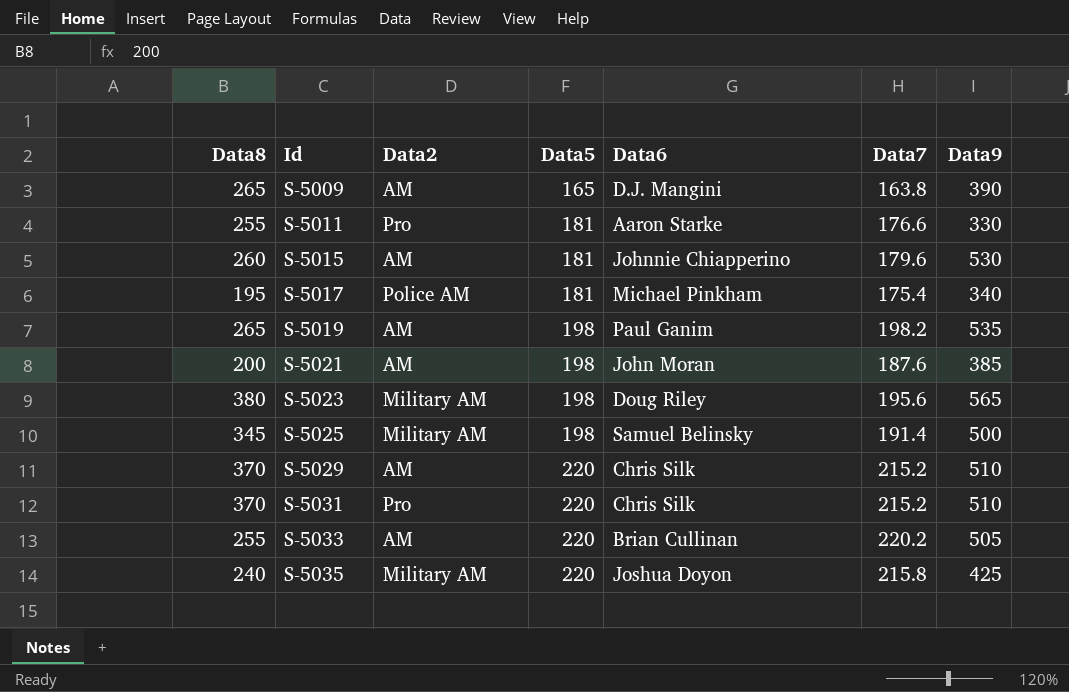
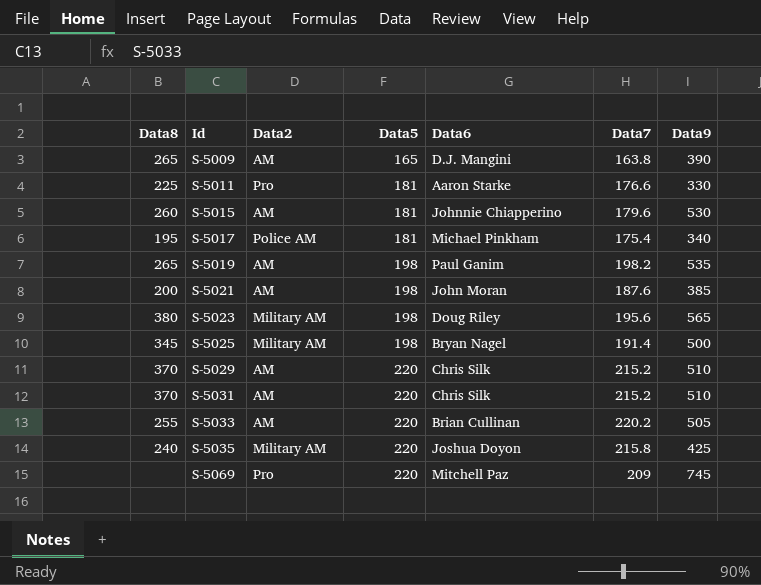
S-5011 | Data8: 255 -> 225
S-5025 | Data6: Samuel Belinsky -> Bryan Nagel
S-5031 | Data2: Pro -> AM
row S-5069: none -> none | Pro | 220 | Mitchell Paz | 209 | 745

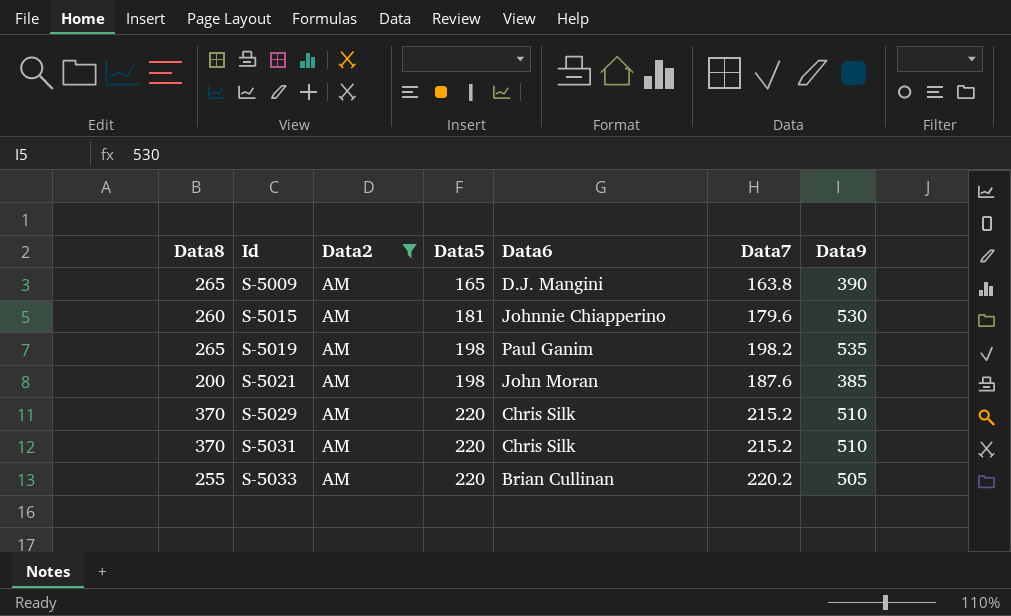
filter: none -> Data2 = AM

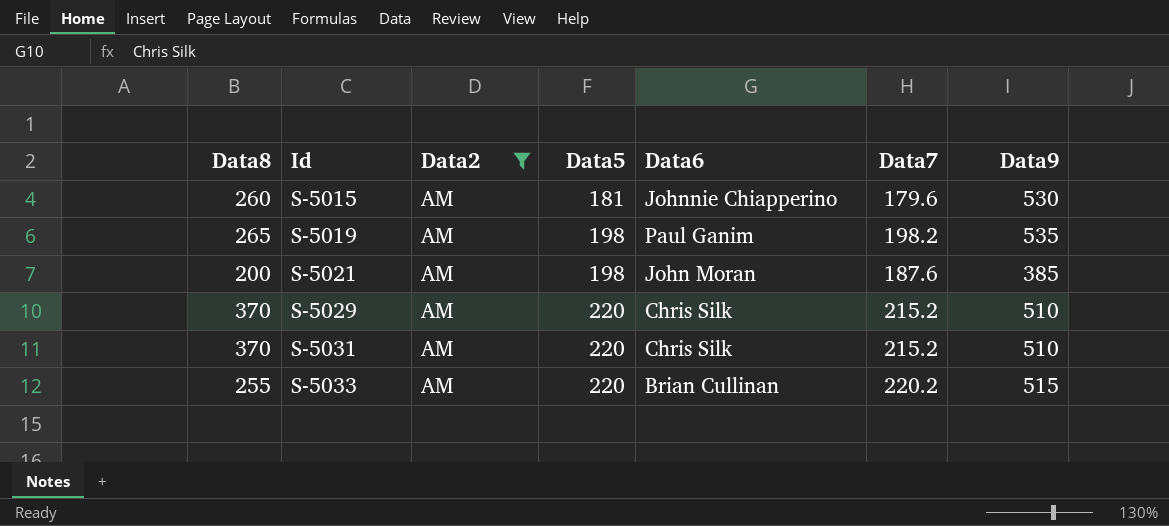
row S-5009: 265 | AM | 165 | D.J. Mangini | 163.8 | 390 -> none
S-5033 | Data9: 505 -> 515

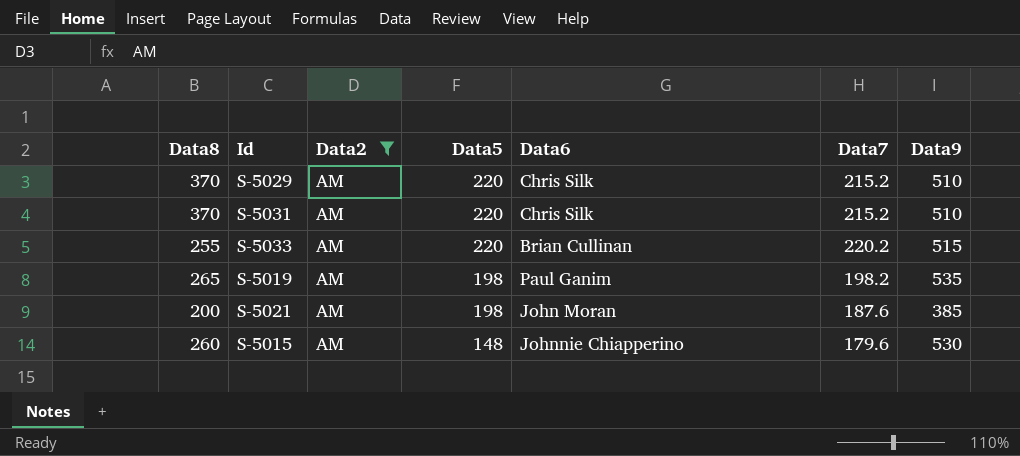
row order: Id ascending -> Data5 descending
S-5015 | Data5: 181 -> 148

